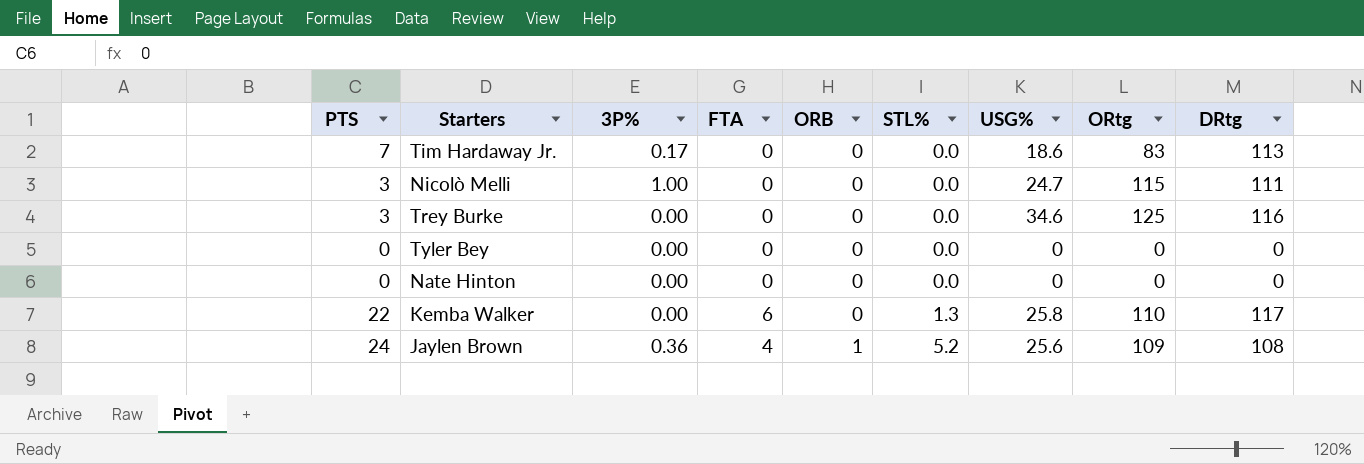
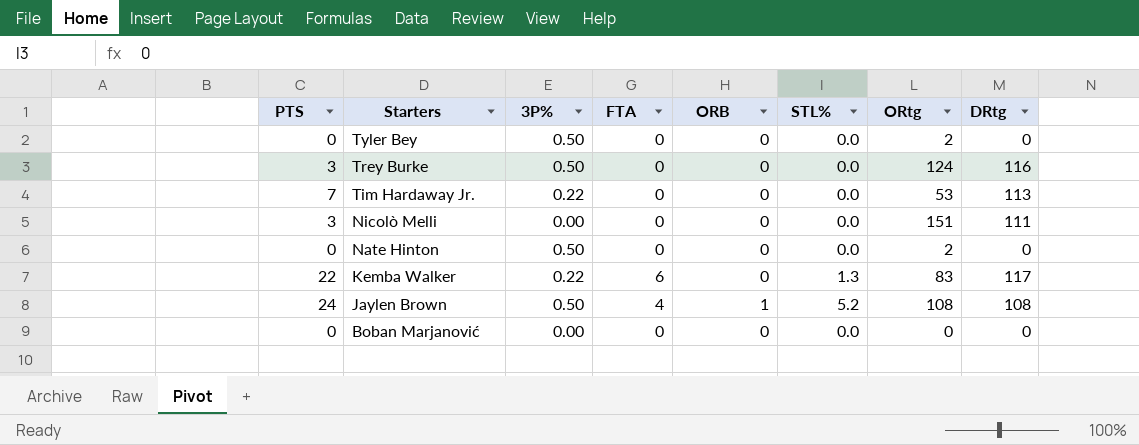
row order: ORB ascending -> Starters descending
column USG% | position: 7 -> none
Tyler Bey | 3P%: 0.00 -> 0.50
Tyler Bey | ORtg: 0 -> 2
Trey Burke | 3P%: 0.00 -> 0.50
Trey Burke | ORtg: 125 -> 124
Tim Hardaway Jr. | 3P%: 0.17 -> 0.22
Tim Hardaway Jr. | ORtg: 83 -> 53
Nicolò Melli | 3P%: 1.00 -> 0.00
Nicolò Melli | ORtg: 115 -> 151
Nate Hinton | 3P%: 0.00 -> 0.50
Nate Hinton | ORtg: 0 -> 2
Kemba Walker | 3P%: 0.00 -> 0.22
Kemba Walker | ORtg: 110 -> 83
Jaylen Brown | 3P%: 0.36 -> 0.50
Jaylen Brown | ORtg: 109 -> 108
row Boban Marjanović: none -> 0 | 0.00 | 0 | 0 | 0.0 | 0 | 0

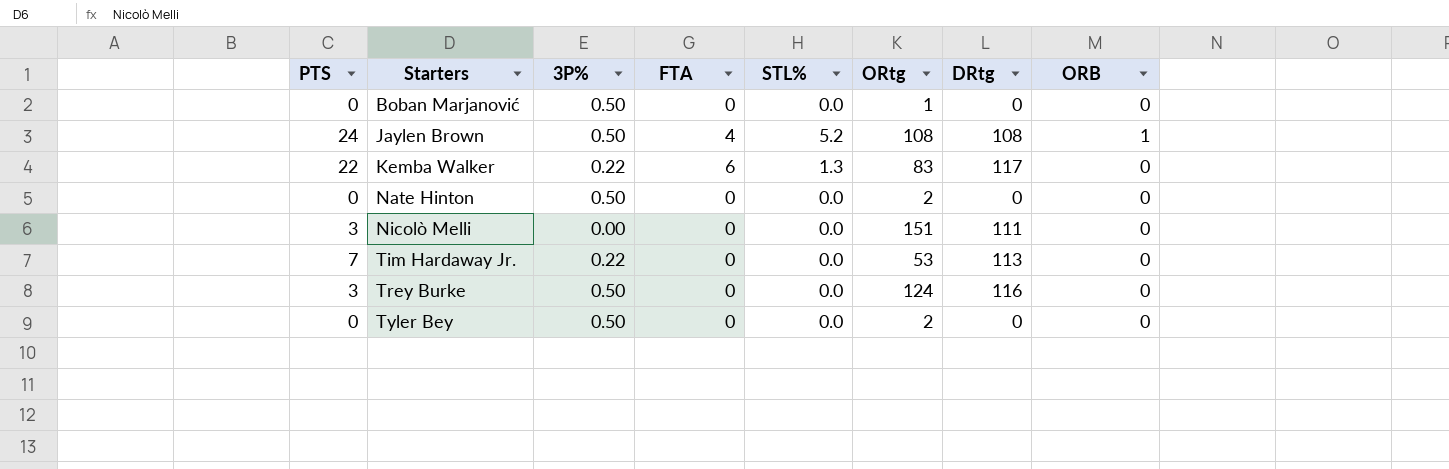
row order: Starters descending -> Starters ascending
column ORB | position: 5 -> 8
Boban Marjanović | 3P%: 0.00 -> 0.50
Boban Marjanović | ORtg: 0 -> 1

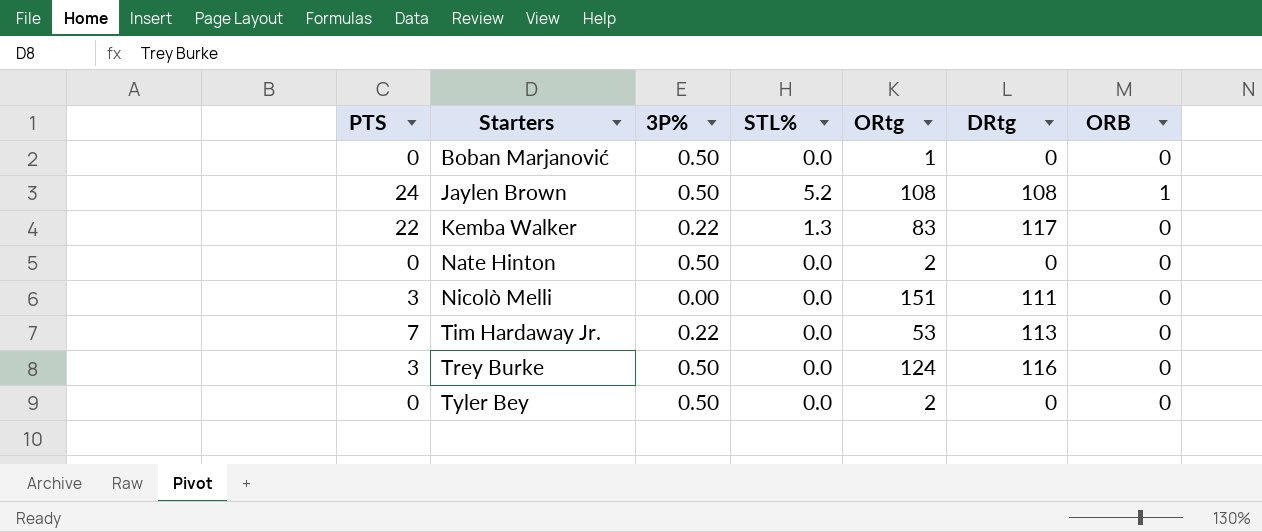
column FTA | position: 4 -> none

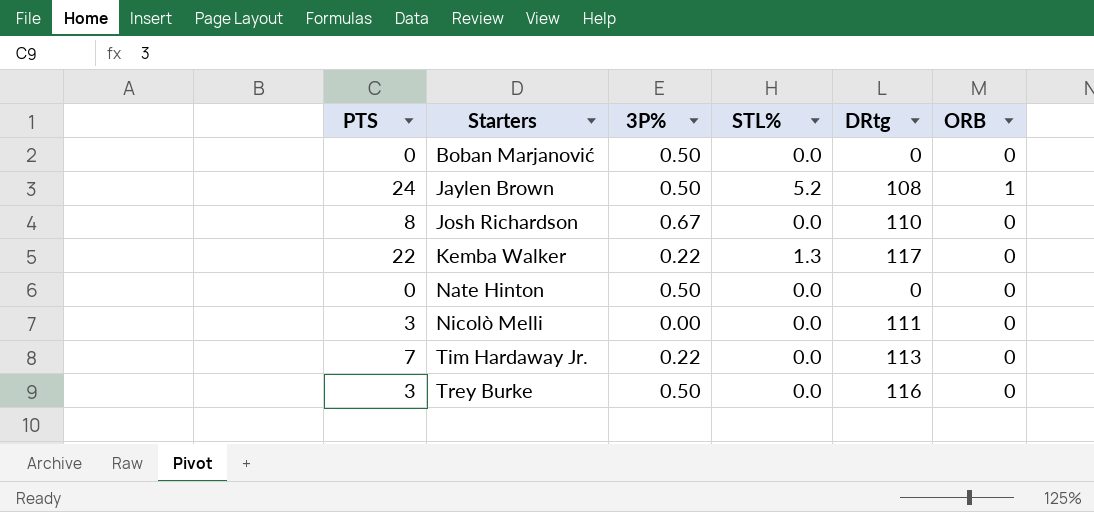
column ORtg | position: 5 -> none
row Tyler Bey: 0 | 0.50 | 0.0 | 2 | 0 | 0 -> none
row Josh Richardson: none -> 8 | 0.67 | 0.0 | 110 | 0

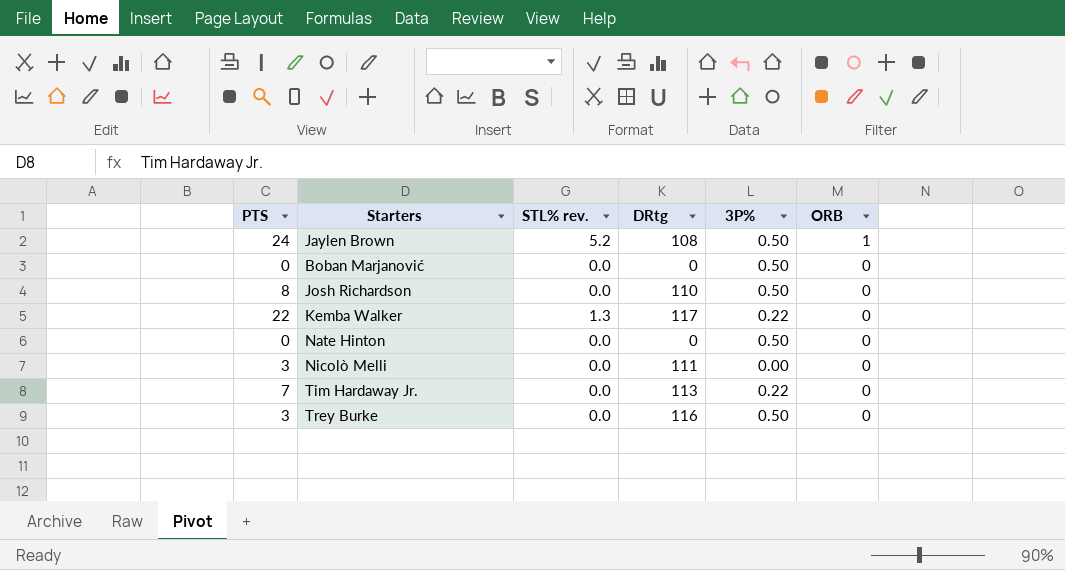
row order: Starters ascending -> ORB descending
column name: STL% -> STL% rev.
column 3P% | position: 3 -> 5
Josh Richardson | 3P%: 0.67 -> 0.50

